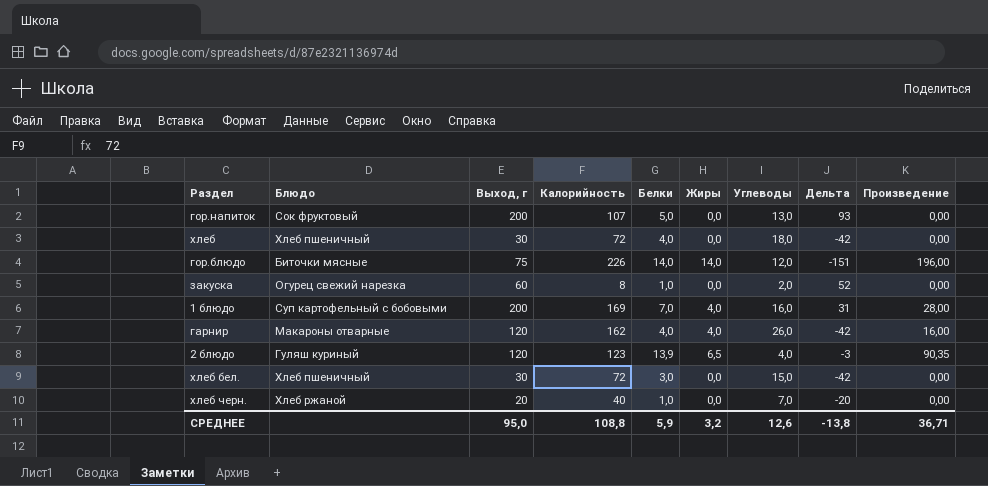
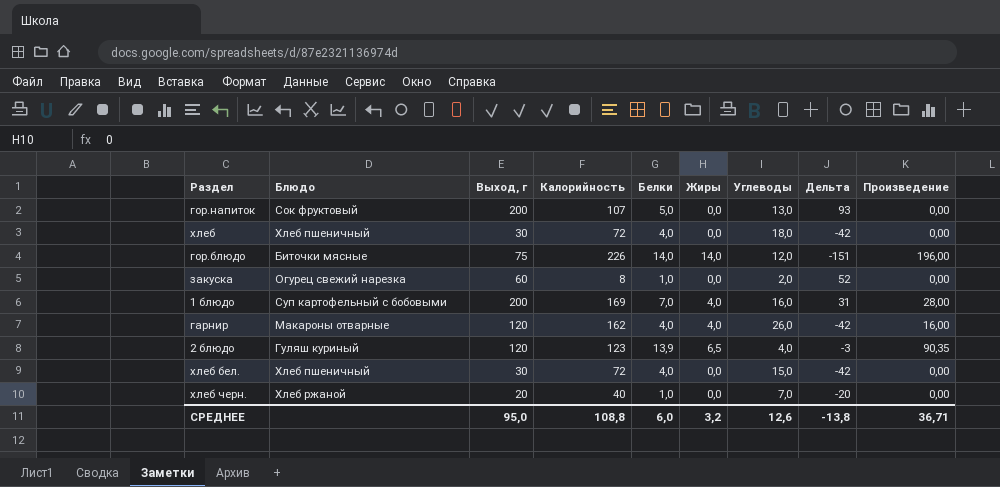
хлеб бел. | Белки: 3,0 -> 4,0
СРЕДНЕЕ | Белки: 5,9 -> 6,0

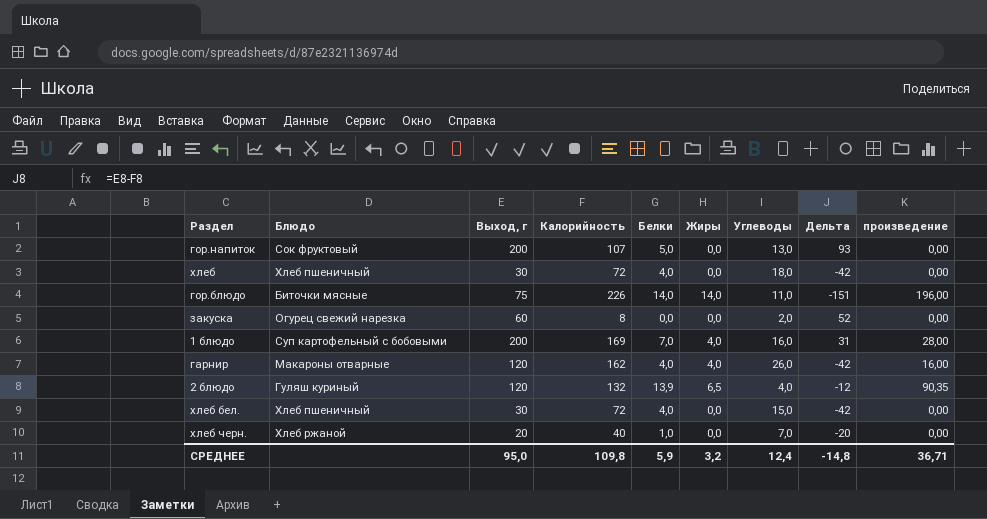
column name: Произведение -> произведение
гор.блюдо | Углеводы: 12,0 -> 11,0
закуска | Белки: 1,0 -> 0,0
2 блюдо | Калорийность: 123 -> 132
2 блюдо | Дельта: -3 -> -12
СРЕДНЕЕ | Калорийность: 108,8 -> 109,8
СРЕДНЕЕ | Белки: 6,0 -> 5,9
СРЕДНЕЕ | Углеводы: 12,6 -> 12,4
СРЕДНЕЕ | Дельта: -13,8 -> -14,8

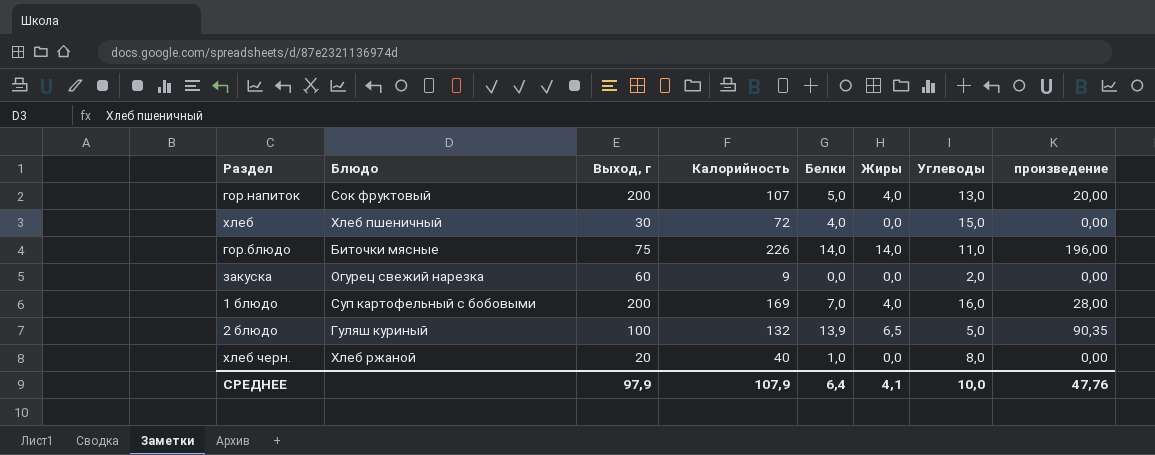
column Дельта | formula: [Выход, г] - [Калорийность] -> none
row гарнир: Макароны отварные | 120 | 162 | 4,0 | 4,0 | 26,0 | -42 | 16,00 -> none
row хлеб бел.: Хлеб пшеничный | 30 | 72 | 4,0 | 0,0 | 15,0 | -42 | 0,00 -> none
гор.напиток | Жиры: 0,0 -> 4,0
гор.напиток | произведение: 0,00 -> 20,00
хлеб | Углеводы: 18,0 -> 15,0
закуска | Калорийность: 8 -> 9
2 блюдо | Выход, г: 120 -> 100
2 блюдо | Углеводы: 4,0 -> 5,0
хлеб черн. | Углеводы: 7,0 -> 8,0
СРЕДНЕЕ | Выход, г: 95,0 -> 97,9
СРЕДНЕЕ | Калорийность: 109,8 -> 107,9
СРЕДНЕЕ | Белки: 5,9 -> 6,4
СРЕДНЕЕ | Жиры: 3,2 -> 4,1
СРЕДНЕЕ | Углеводы: 12,4 -> 10,0
СРЕДНЕЕ | произведение: 36,71 -> 47,76

